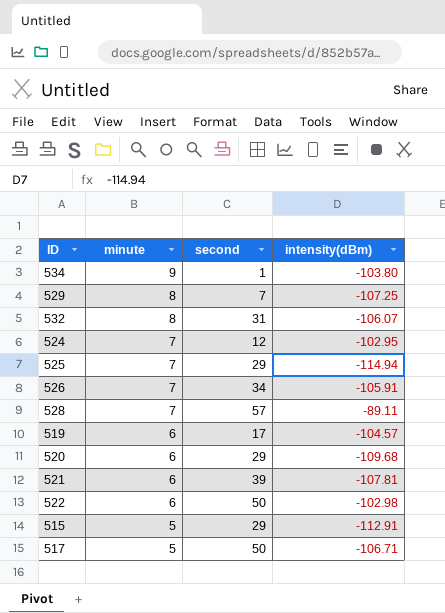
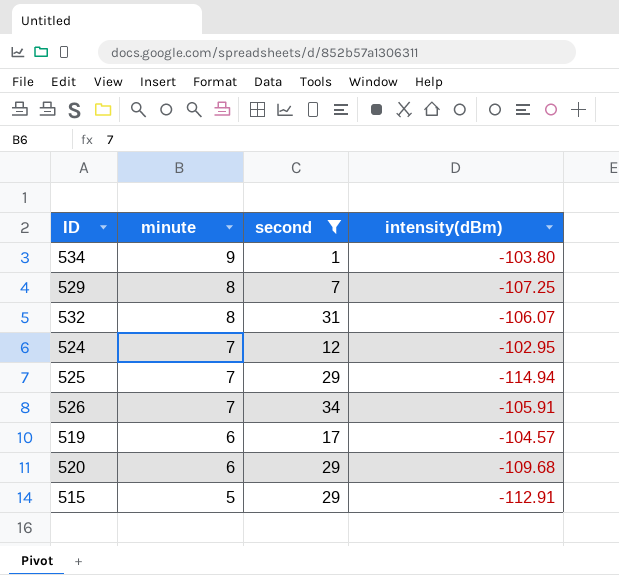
filter: none -> second <= 34

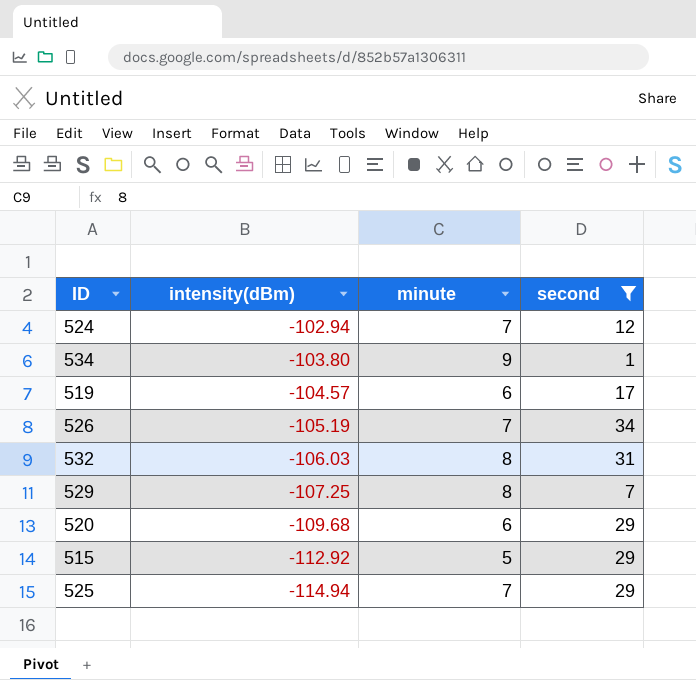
row order: minute descending -> intensity(dBm) descending
column intensity(dBm) | position: 4 -> 2
524 | intensity(dBm): -102.95 -> -102.94
526 | intensity(dBm): -105.91 -> -105.19
532 | intensity(dBm): -106.07 -> -106.03
515 | intensity(dBm): -112.91 -> -112.92

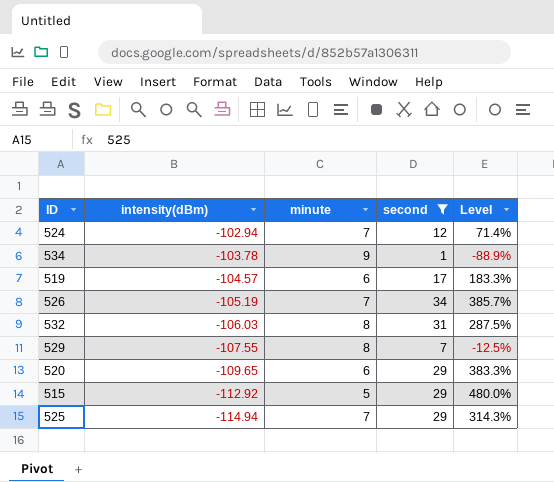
column Level | formula: none -> ([second] - [minute]) / [minute]
534 | intensity(dBm): -103.80 -> -103.78
529 | intensity(dBm): -107.25 -> -107.55
520 | intensity(dBm): -109.68 -> -109.65

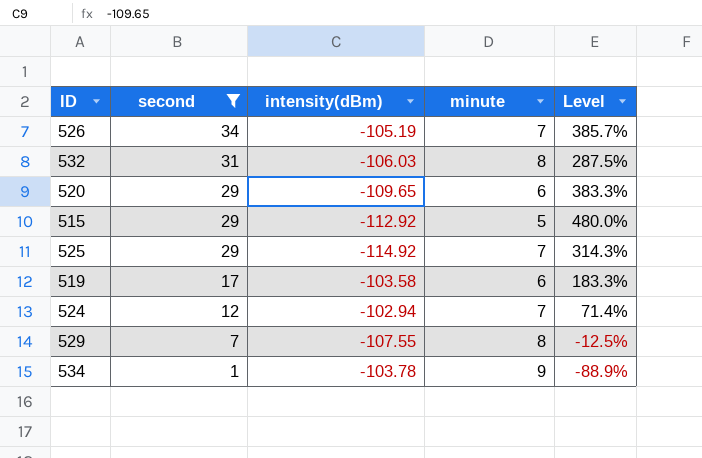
row order: intensity(dBm) descending -> second descending
column second | position: 4 -> 2
525 | intensity(dBm): -114.94 -> -114.92
519 | intensity(dBm): -104.57 -> -103.58

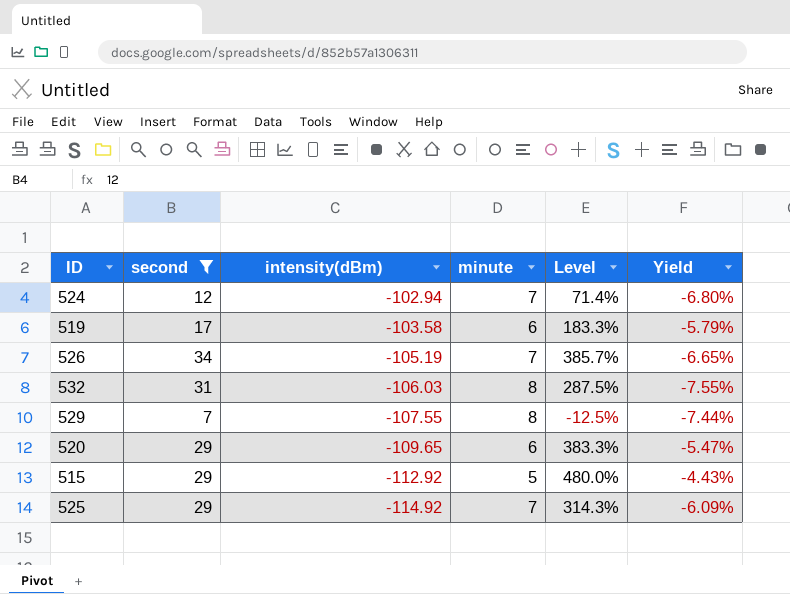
row order: second descending -> intensity(dBm) descending
column Yield | formula: none -> [minute] / [intensity(dBm)]
row 534: 1 | -103.78 | 9 | -88.9% -> none

